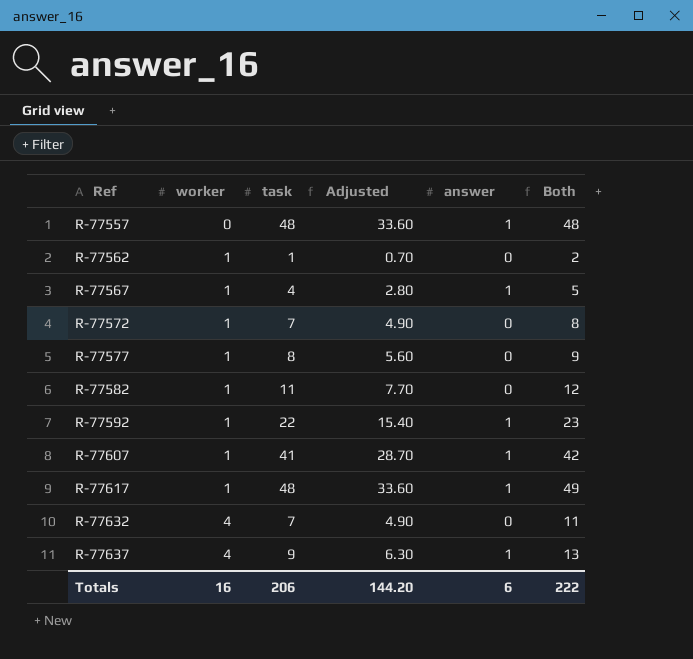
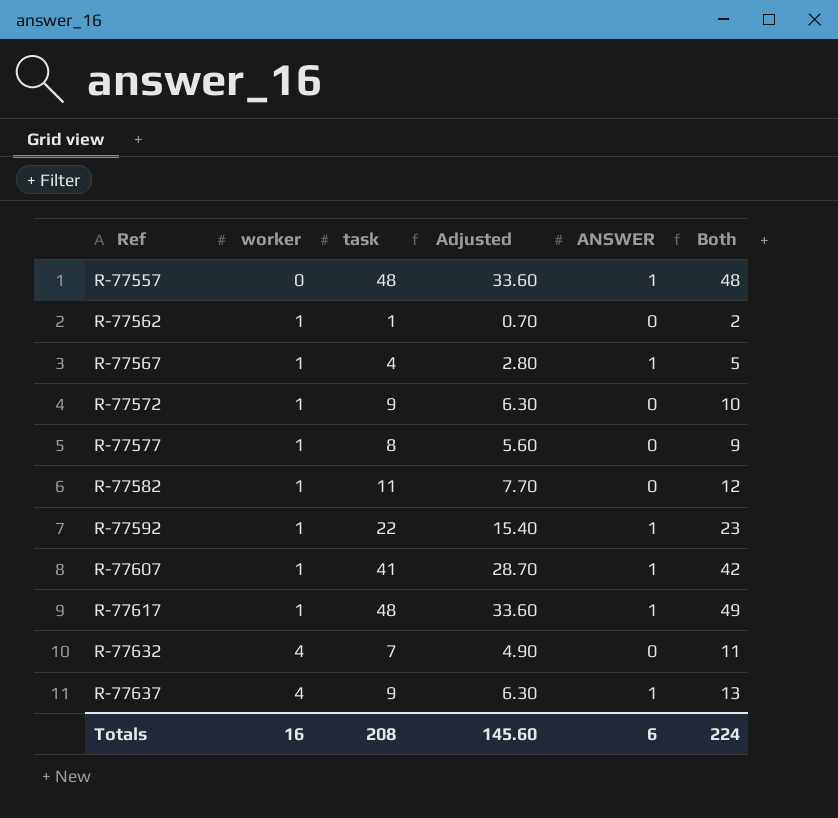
column name: answer -> ANSWER
R-77572 | task: 7 -> 9
R-77572 | Adjusted: 4.90 -> 6.30
R-77572 | Both: 8 -> 10
Totals | task: 206 -> 208
Totals | Adjusted: 144.20 -> 145.60
Totals | Both: 222 -> 224

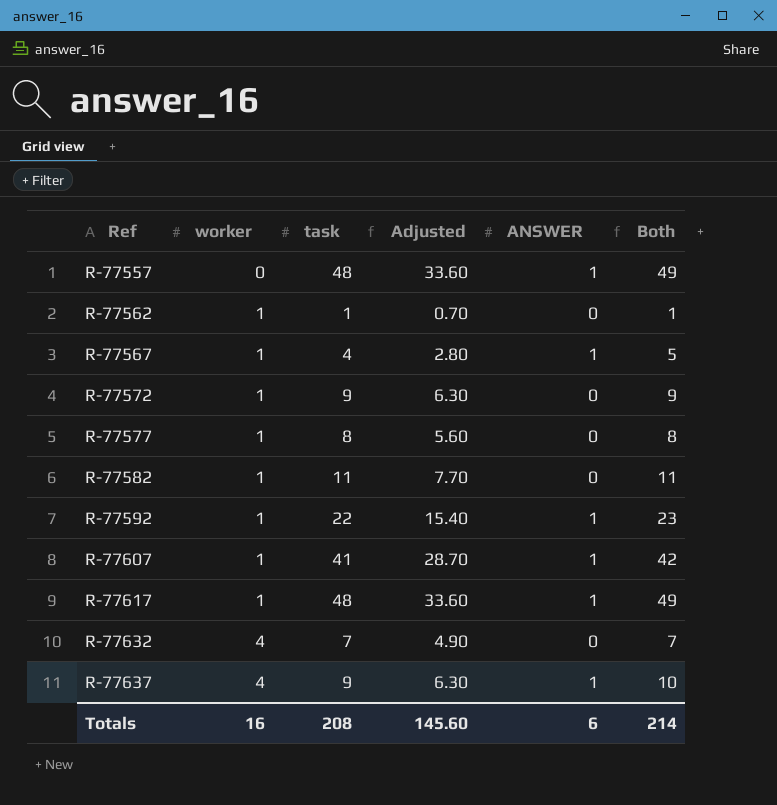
column Both | formula: [worker] + [task] -> [task] + [ANSWER]
Totals | Both: 224 -> 214

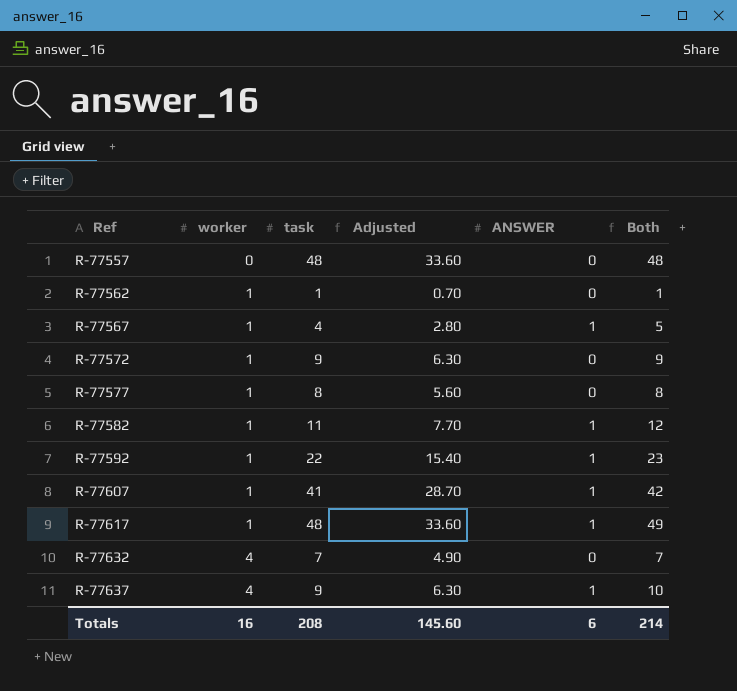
R-77557 | ANSWER: 1 -> 0
R-77557 | Both: 49 -> 48
R-77582 | ANSWER: 0 -> 1
R-77582 | Both: 11 -> 12

